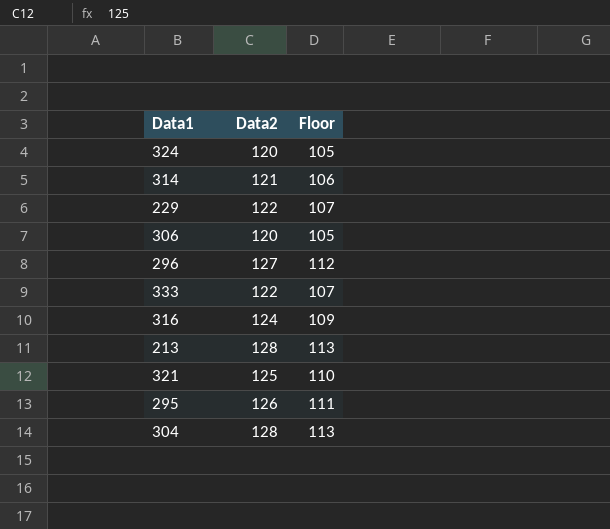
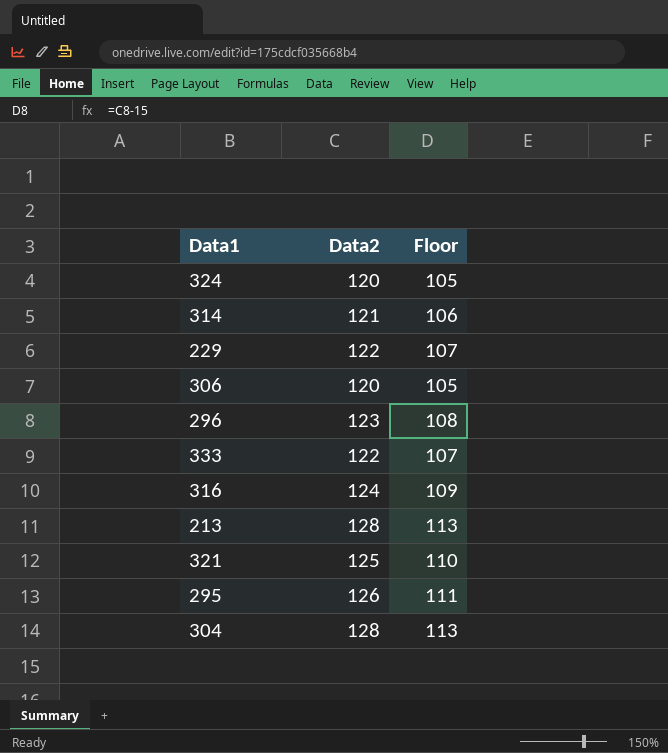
296 | Data2: 127 -> 123
296 | Floor: 112 -> 108

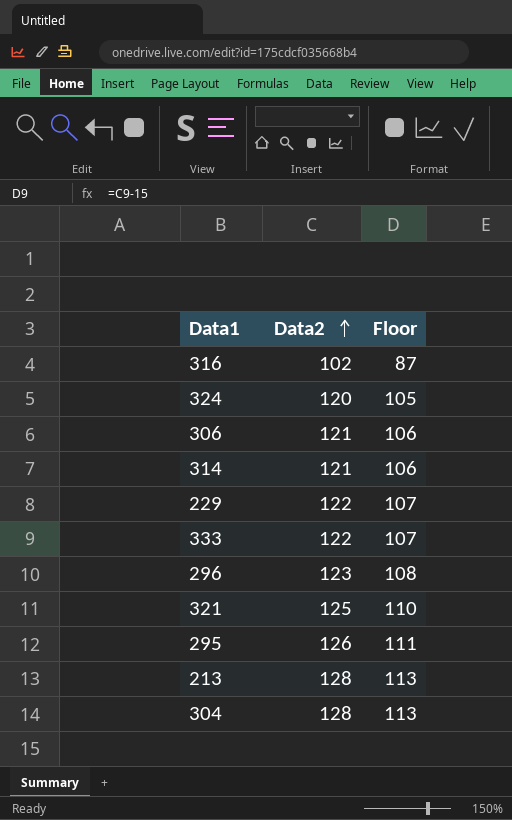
row order: none -> Data2 ascending
316 | Data2: 124 -> 102
316 | Floor: 109 -> 87
306 | Data2: 120 -> 121
306 | Floor: 105 -> 106

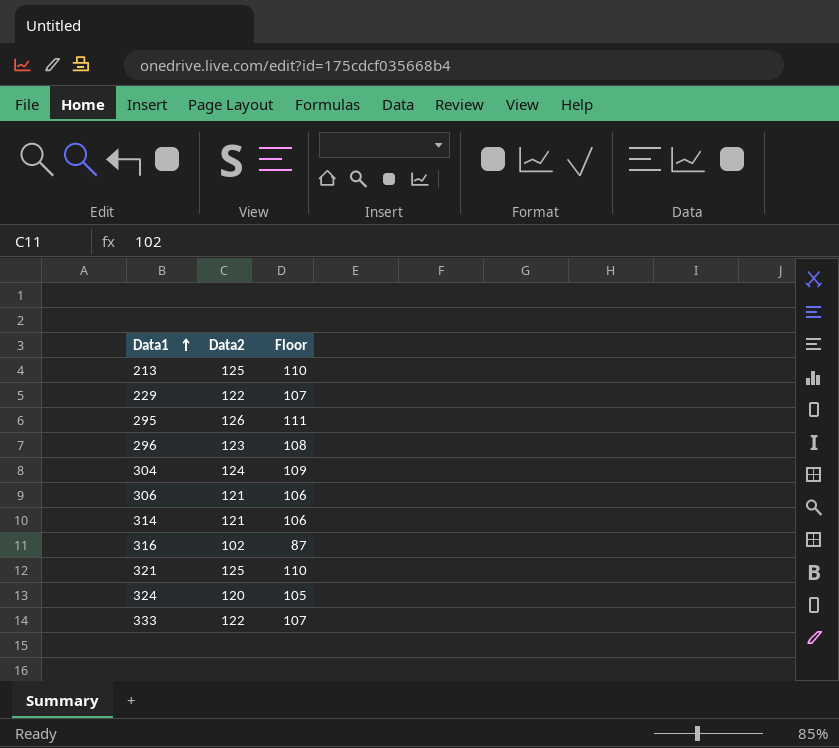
row order: Data2 ascending -> Data1 ascending
213 | Data2: 128 -> 125
213 | Floor: 113 -> 110
304 | Data2: 128 -> 124
304 | Floor: 113 -> 109

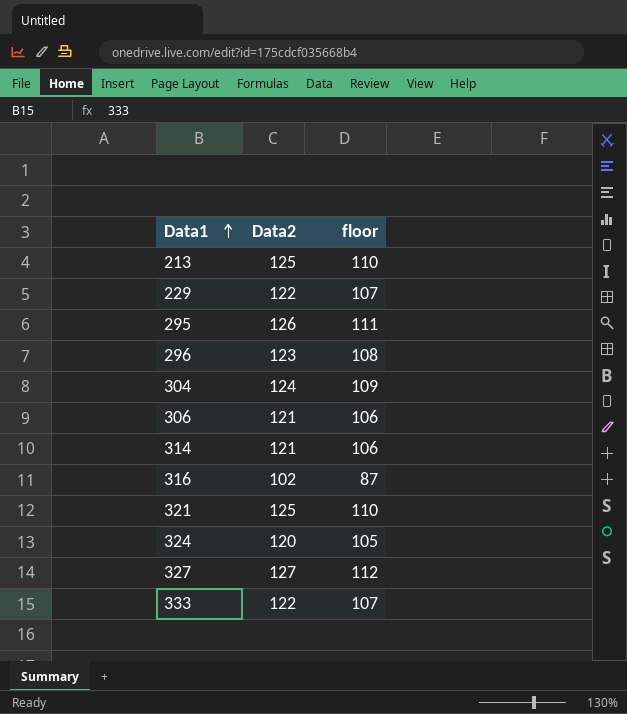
column name: Floor -> floor
row 327: none -> 127 | 112

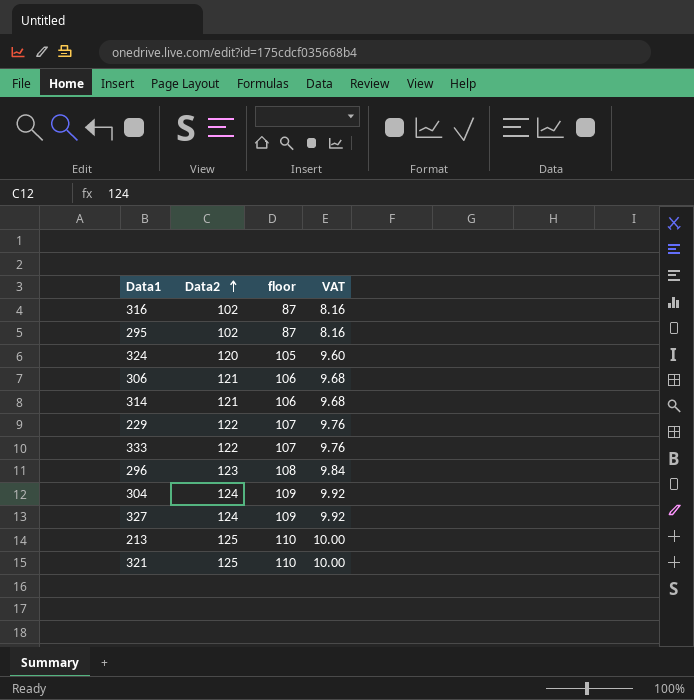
row order: Data1 ascending -> Data2 ascending
column VAT | formula: none -> [Data2] * 0.08
295 | Data2: 126 -> 102
295 | floor: 111 -> 87
327 | Data2: 127 -> 124
327 | floor: 112 -> 109

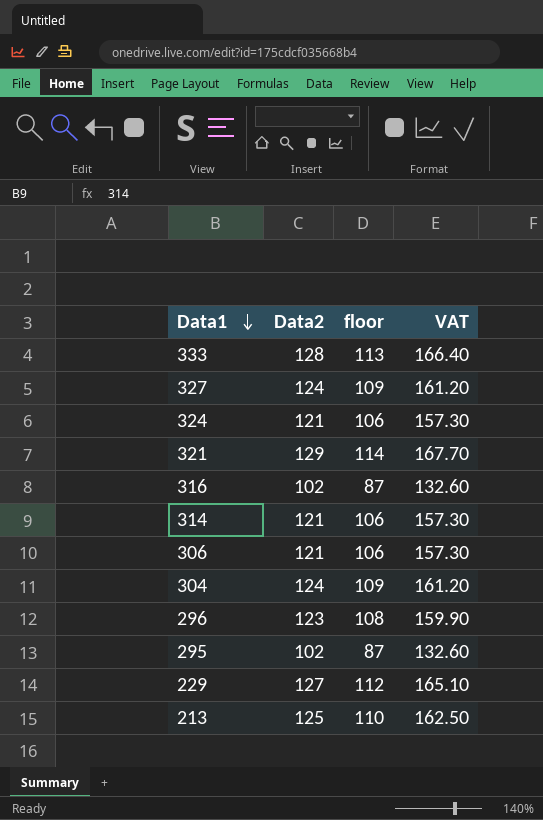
row order: Data2 ascending -> Data1 descending
column VAT | formula: [Data2] * 0.08 -> [Data2] * 1.3
333 | Data2: 122 -> 128
333 | floor: 107 -> 113
324 | Data2: 120 -> 121
324 | floor: 105 -> 106
321 | Data2: 125 -> 129
321 | floor: 110 -> 114
229 | Data2: 122 -> 127
229 | floor: 107 -> 112

